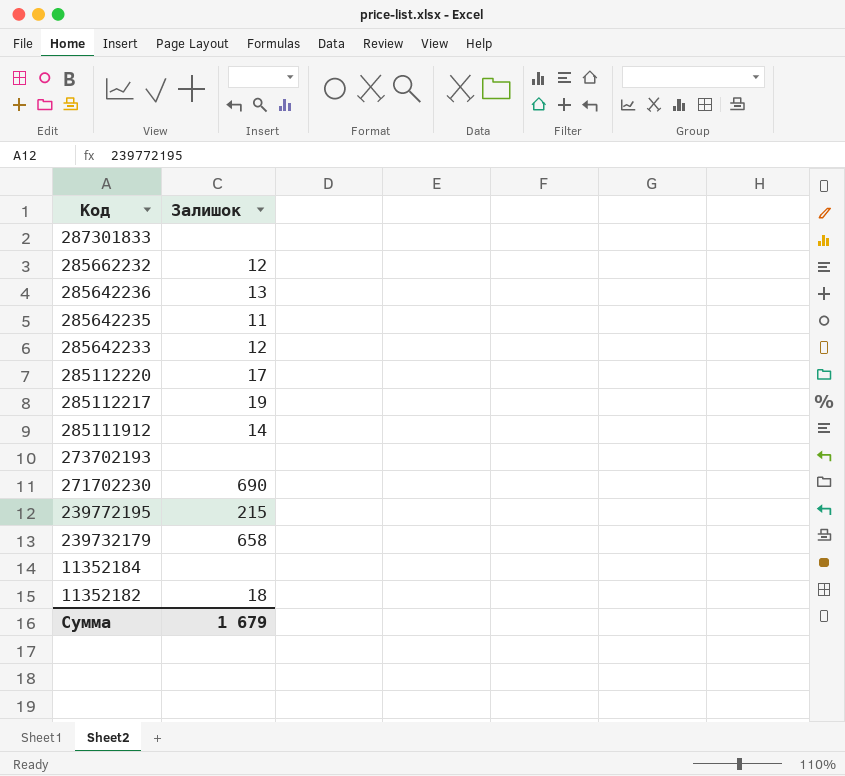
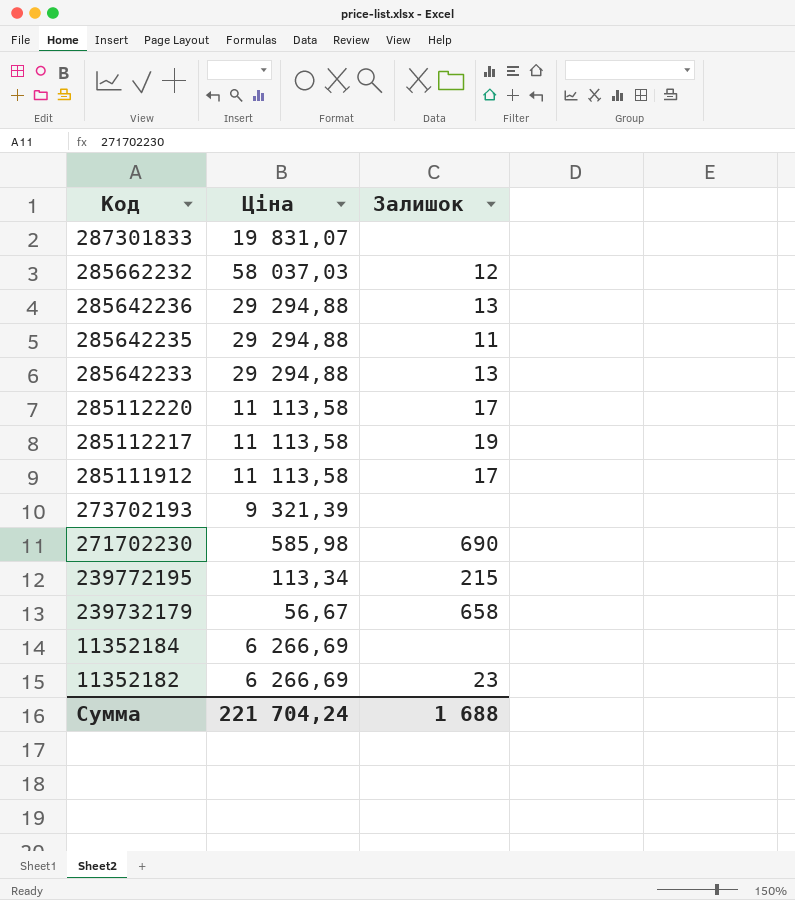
column Ціна | position: none -> 2
285642233 | Залишок: 12 -> 13
285111912 | Залишок: 14 -> 17
11352182 | Залишок: 18 -> 23
Сумма | Залишок: 1 679 -> 1 688

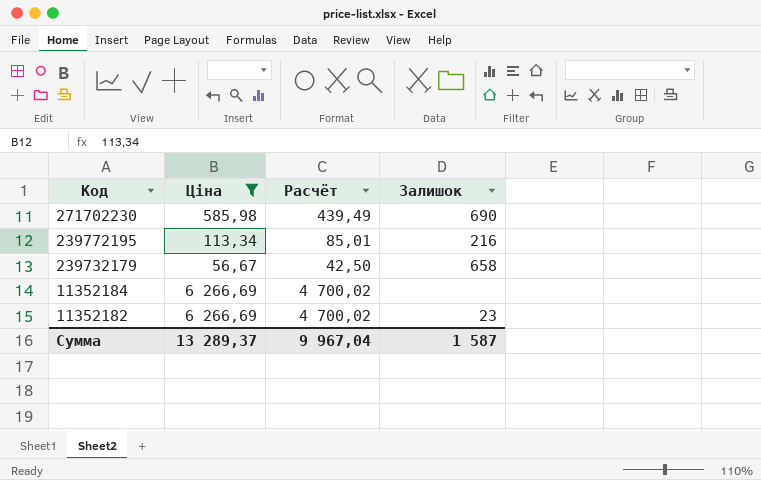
filter: none -> Ціна <= 6 266,69
column Расчёт | formula: none -> [Ціна] * 0,75
239772195 | Залишок: 215 -> 216
Сумма | Ціна: 221 704,24 -> 13 289,37
Сумма | Залишок: 1 688 -> 1 587

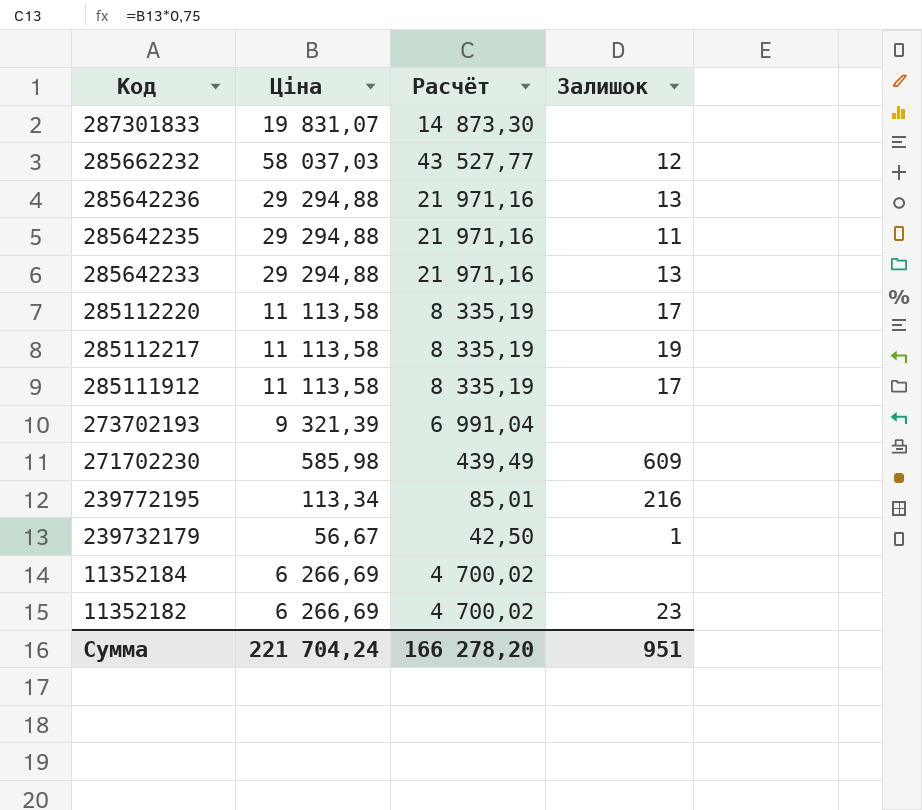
filter: Ціна <= 6 266,69 -> none
271702230 | Залишок: 690 -> 609
239732179 | Залишок: 658 -> 1
Сумма | Ціна: 13 289,37 -> 221 704,24
Сумма | Расчёт: 9 967,04 -> 166 278,20
Сумма | Залишок: 1 587 -> 951

